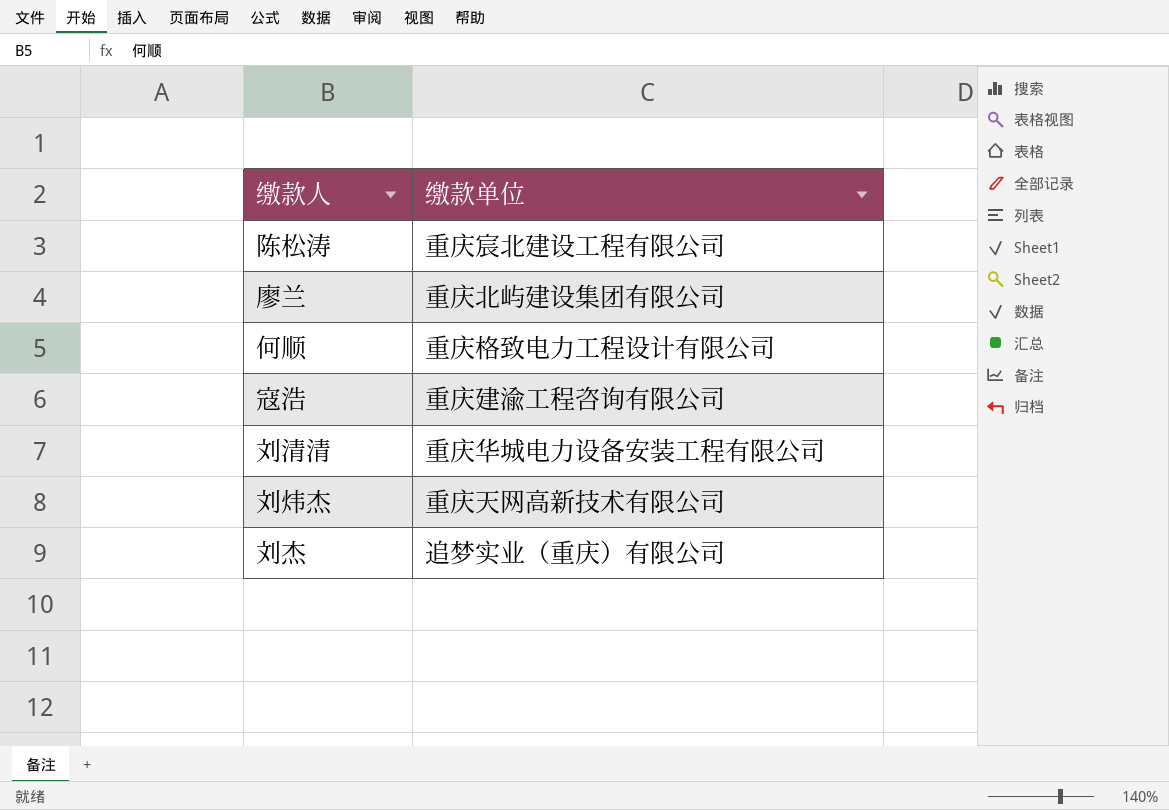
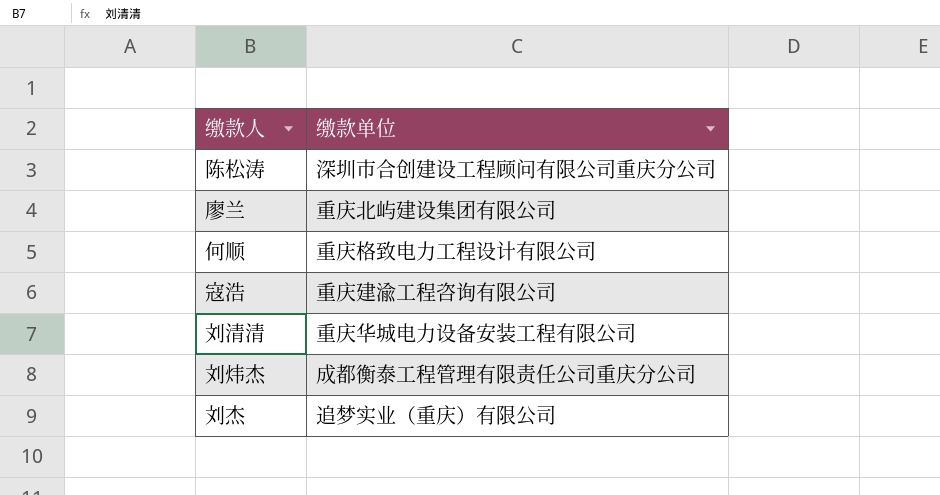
陈松涛 | 缴款单位: 重庆宸北建设工程有限公司 -> 深圳市合创建设工程顾问有限公司重庆分公司
刘炜杰 | 缴款单位: 重庆天网高新技术有限公司 -> 成都衡泰工程管理有限责任公司重庆分公司

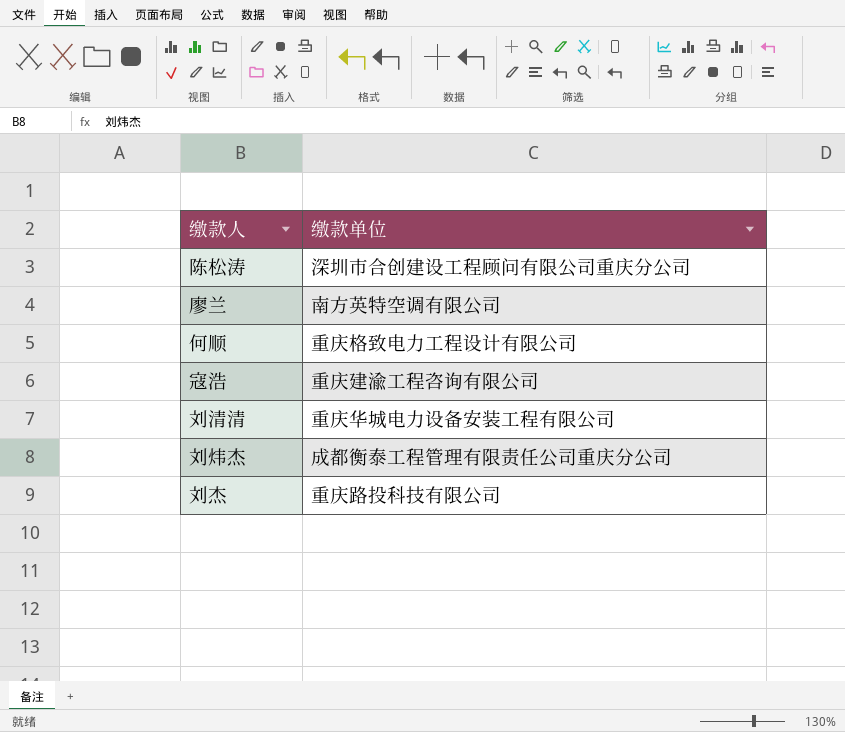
廖兰 | 缴款单位: 重庆北屿建设集团有限公司 -> 南方英特空调有限公司
刘杰 | 缴款单位: 追梦实业（重庆）有限公司 -> 重庆路投科技有限公司

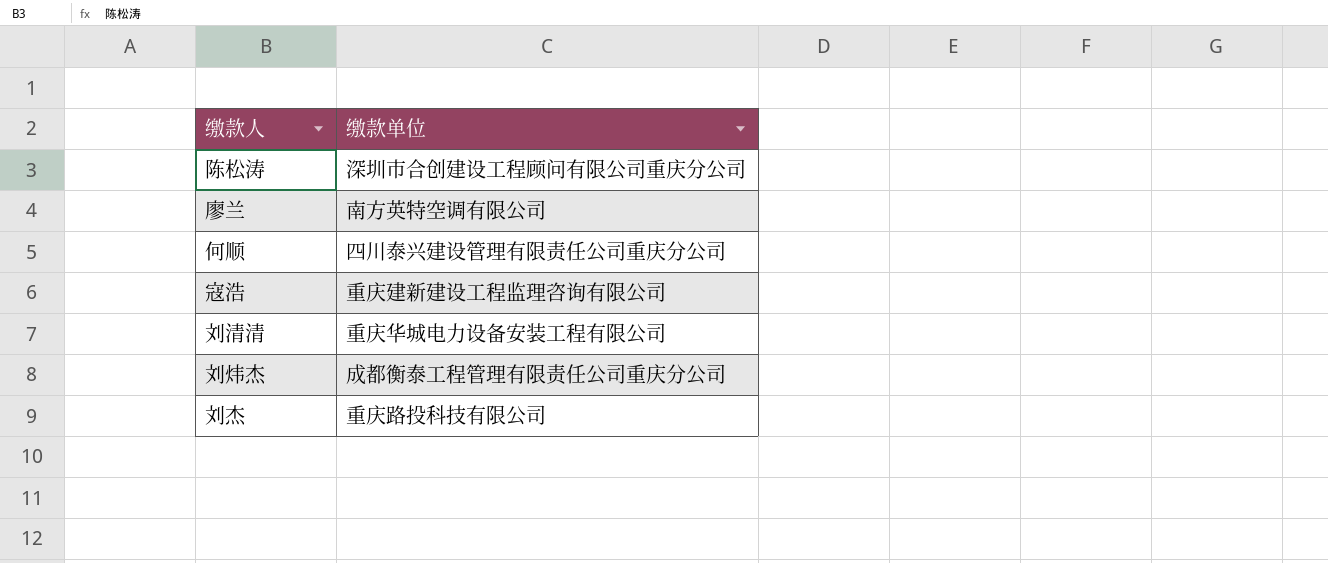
何顺 | 缴款单位: 重庆格致电力工程设计有限公司 -> 四川泰兴建设管理有限责任公司重庆分公司
寇浩 | 缴款单位: 重庆建渝工程咨询有限公司 -> 重庆建新建设工程监理咨询有限公司

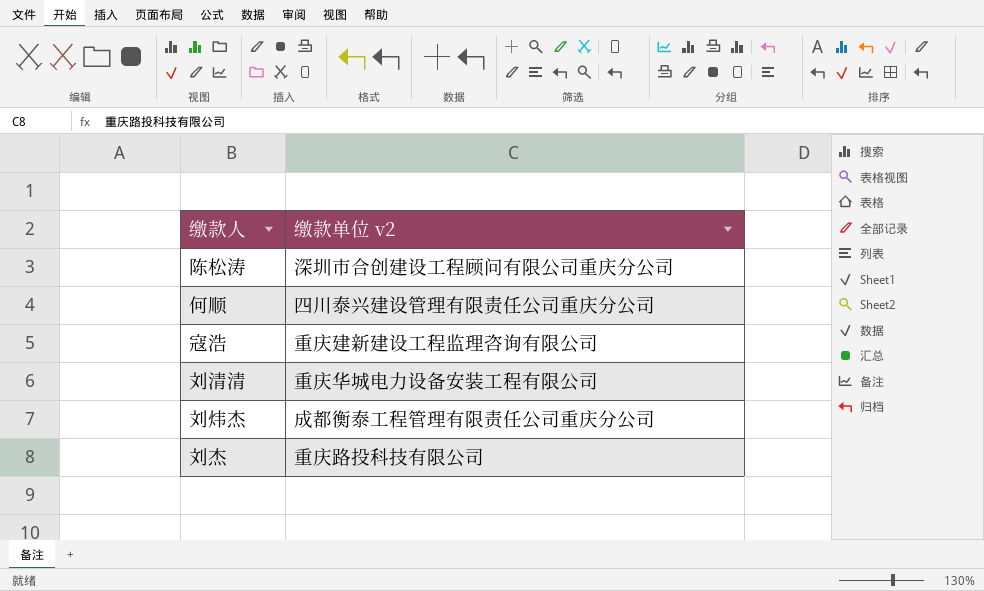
column name: 缴款单位 -> 缴款单位 v2
row 廖兰: 南方英特空调有限公司 -> none

